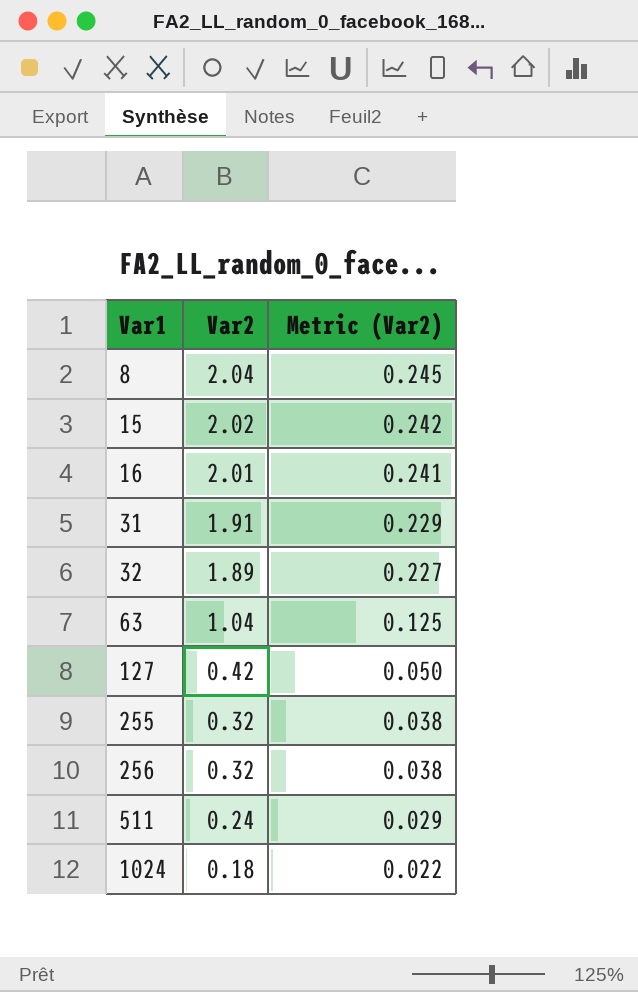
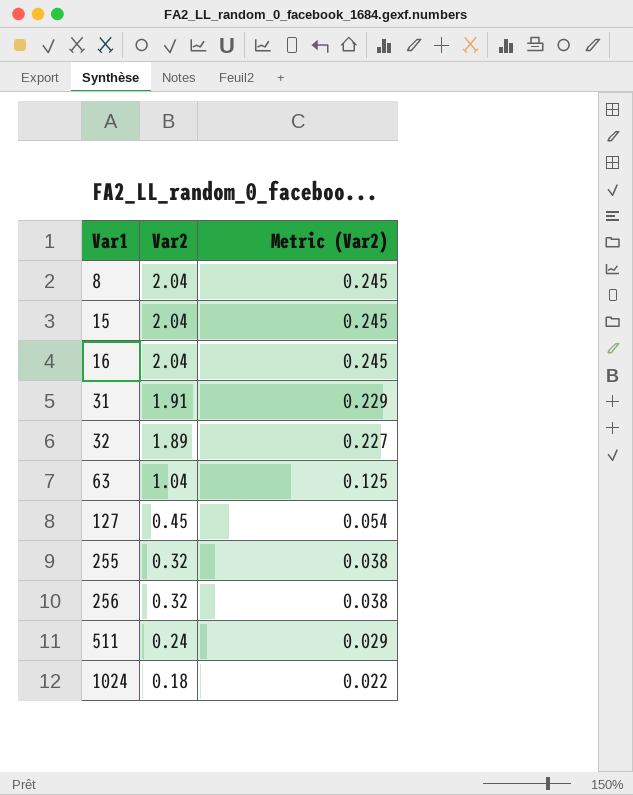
15 | Var2: 2.02 -> 2.04
15 | Metric (Var2): 0.242 -> 0.245
16 | Var2: 2.01 -> 2.04
16 | Metric (Var2): 0.241 -> 0.245
127 | Var2: 0.42 -> 0.45
127 | Metric (Var2): 0.050 -> 0.054

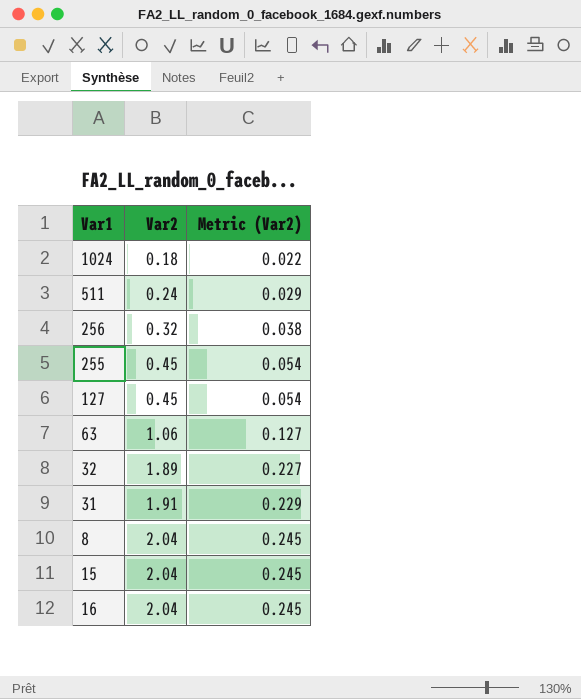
row order: Var1 ascending -> Var2 ascending
255 | Var2: 0.32 -> 0.45
255 | Metric (Var2): 0.038 -> 0.054
63 | Var2: 1.04 -> 1.06
63 | Metric (Var2): 0.125 -> 0.127

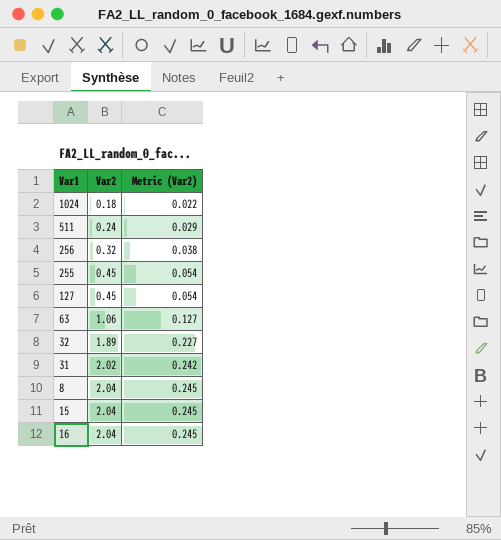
31 | Var2: 1.91 -> 2.02
31 | Metric (Var2): 0.229 -> 0.242

